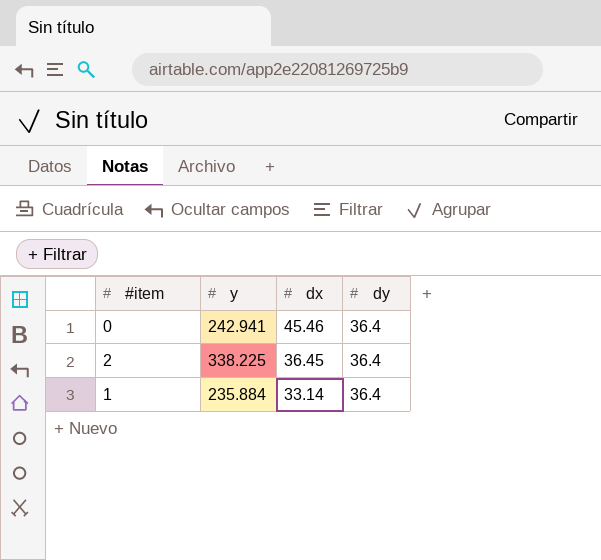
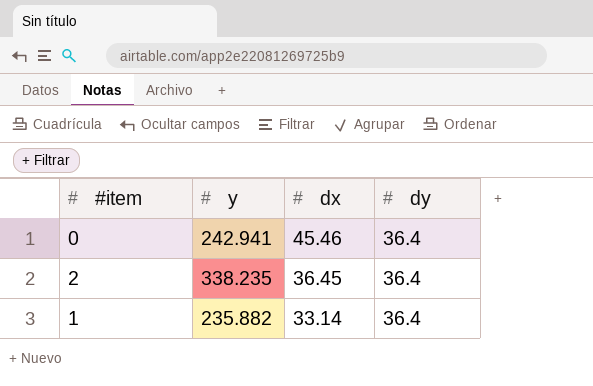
2 | y: 338.225 -> 338.235
1 | y: 235.884 -> 235.882

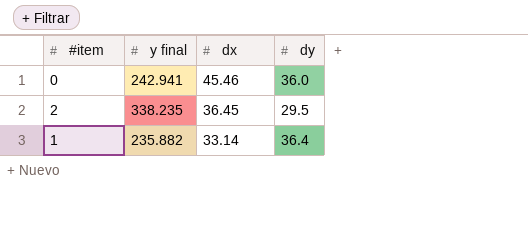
column name: y -> y final
0 | dy: 36.4 -> 36.0
2 | dy: 36.4 -> 29.5

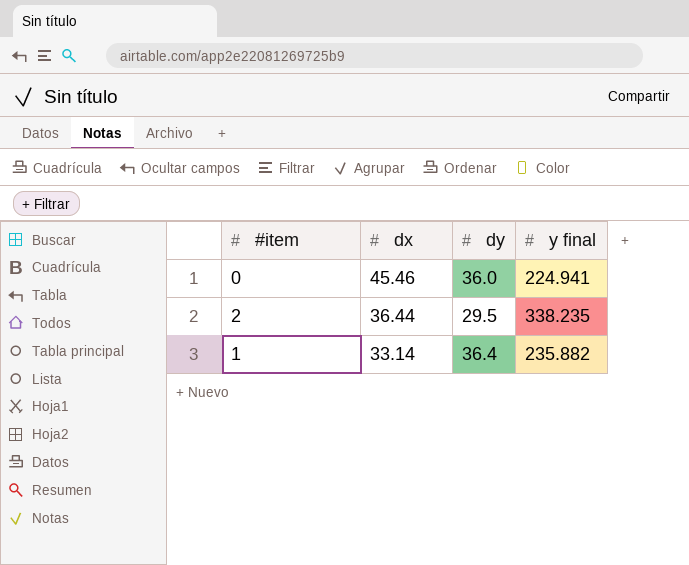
column y final | position: 2 -> 4
0 | y final: 242.941 -> 224.941
2 | dx: 36.45 -> 36.44

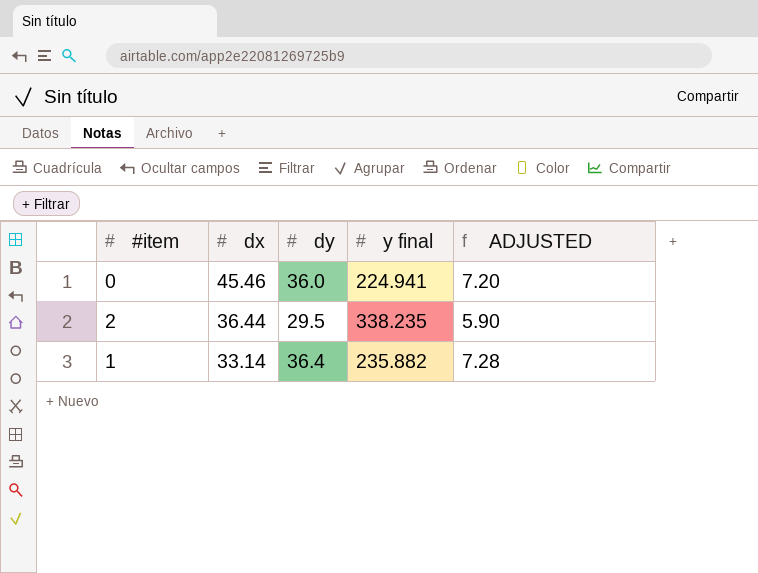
column ADJUSTED | formula: none -> [dy] * 0.2

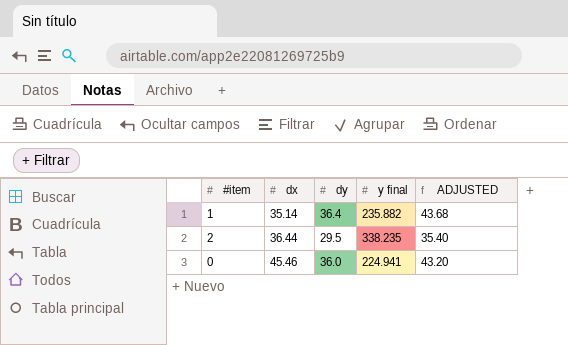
row order: dx descending -> dx ascending
column ADJUSTED | formula: [dy] * 0.2 -> [dy] * 1.2
1 | dx: 33.14 -> 35.14

